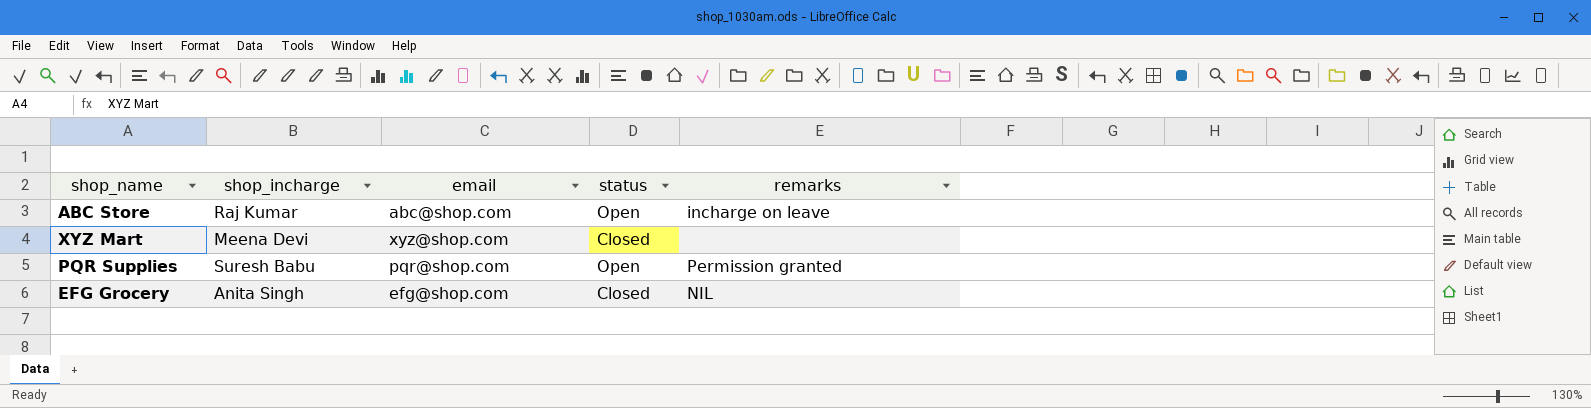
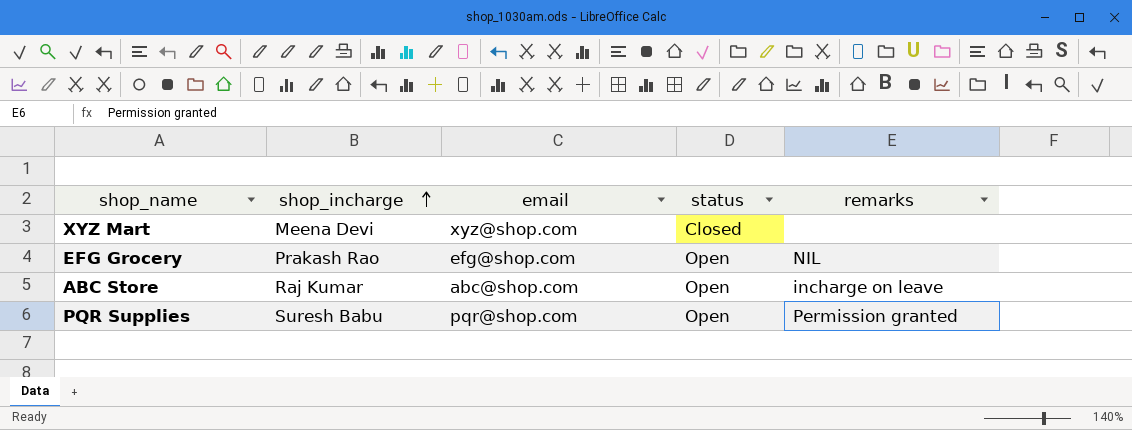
row order: none -> shop_incharge ascending
EFG Grocery | shop_incharge: Anita Singh -> Prakash Rao
EFG Grocery | status: Closed -> Open

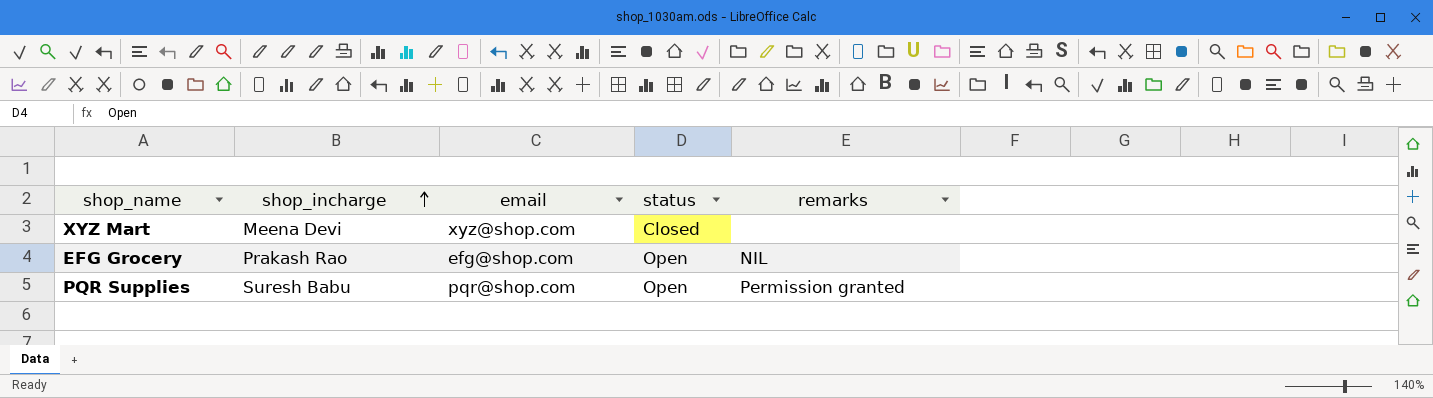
row ABC Store: Raj Kumar | abc@shop.com | Open | incharge on leave -> none

